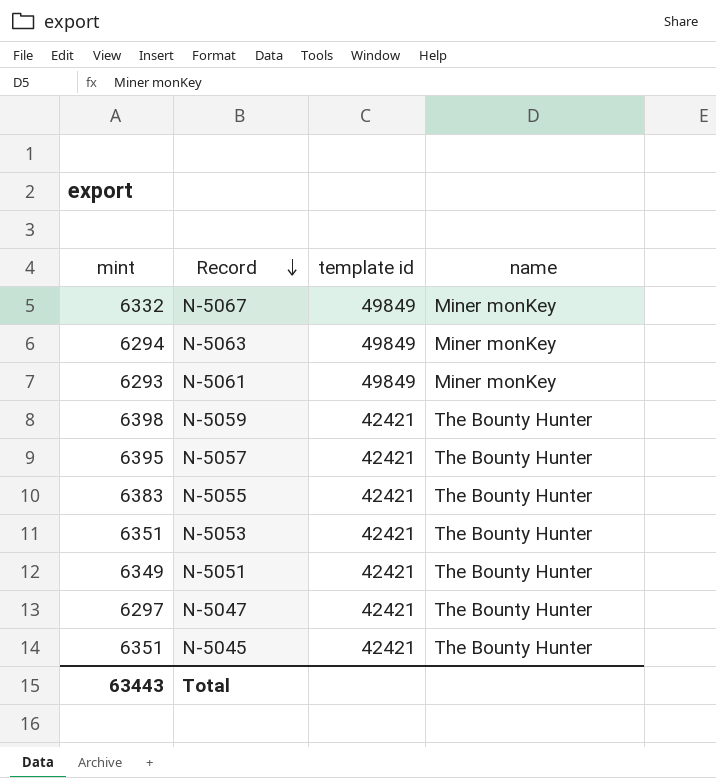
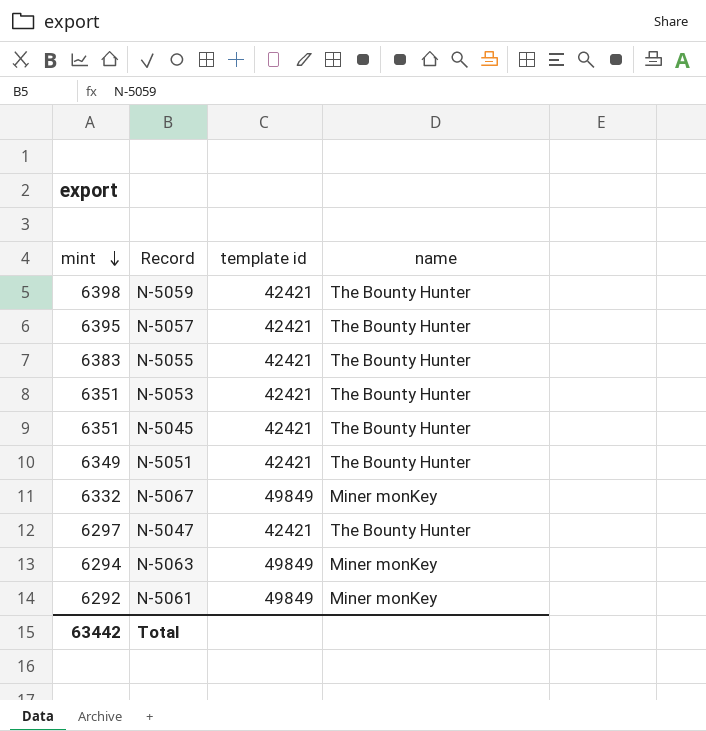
row order: Record descending -> mint descending
N-5061 | mint: 6293 -> 6292
Total | mint: 63443 -> 63442

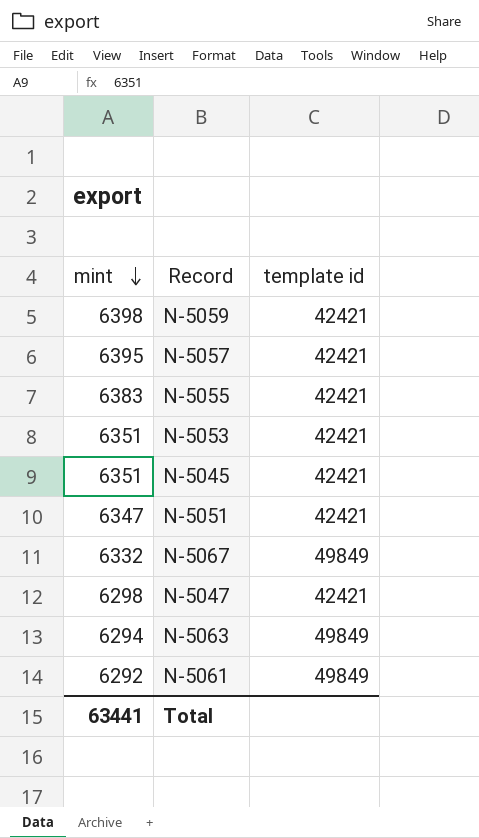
column name | position: 4 -> none
N-5051 | mint: 6349 -> 6347
N-5047 | mint: 6297 -> 6298
Total | mint: 63442 -> 63441

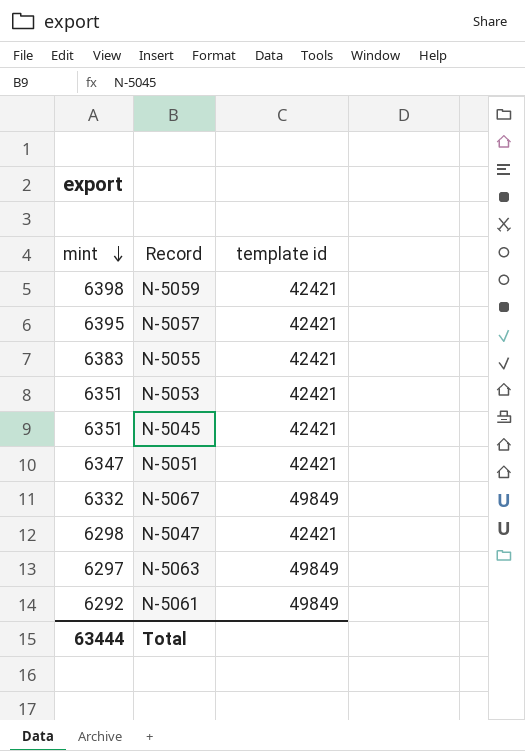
N-5063 | mint: 6294 -> 6297
Total | mint: 63441 -> 63444

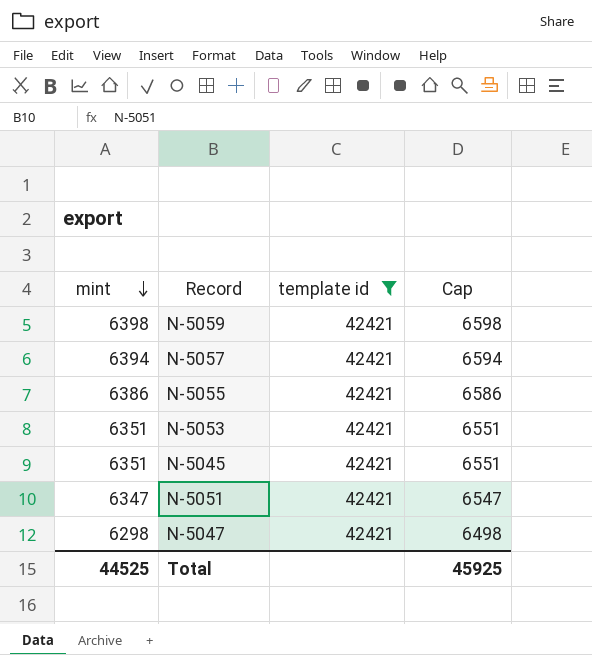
filter: none -> template id = 42421
column Cap | formula: none -> [mint] + 200
N-5057 | mint: 6395 -> 6394
N-5055 | mint: 6383 -> 6386
Total | mint: 63444 -> 44525

